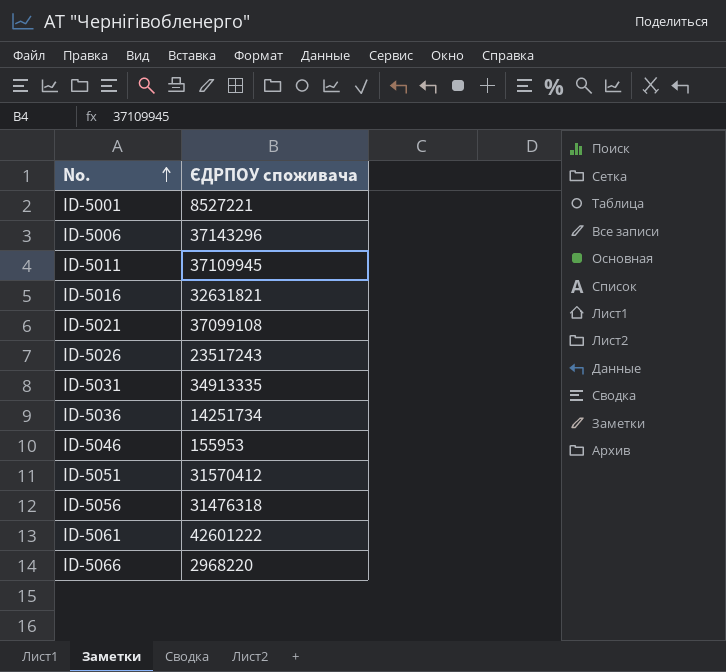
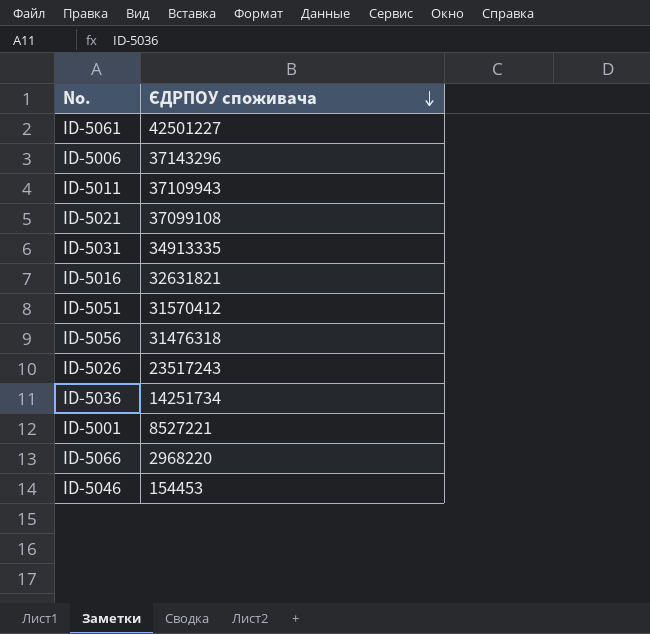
row order: No. ascending -> ЄДРПОУ споживача descending
ID-5061 | ЄДРПОУ споживача: 42601222 -> 42501227
ID-5011 | ЄДРПОУ споживача: 37109945 -> 37109943
ID-5046 | ЄДРПОУ споживача: 155953 -> 154453

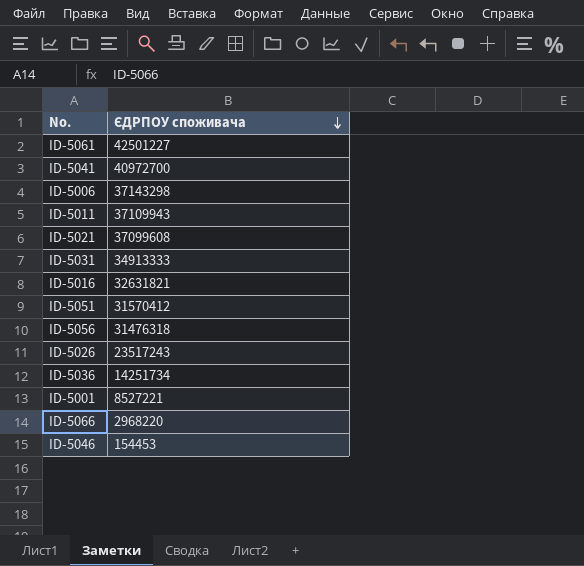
row ID-5041: none -> 40972700
ID-5006 | ЄДРПОУ споживача: 37143296 -> 37143298
ID-5021 | ЄДРПОУ споживача: 37099108 -> 37099608
ID-5031 | ЄДРПОУ споживача: 34913335 -> 34913333

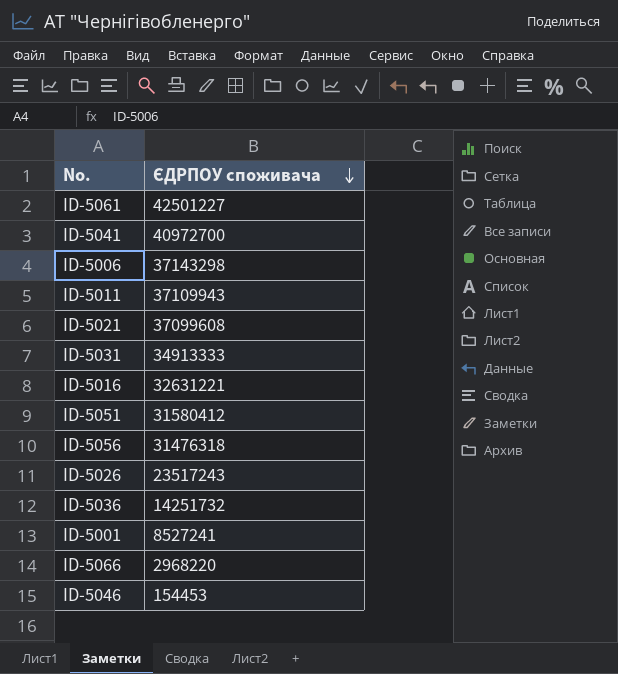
ID-5016 | ЄДРПОУ споживача: 32631821 -> 32631221
ID-5051 | ЄДРПОУ споживача: 31570412 -> 31580412
ID-5036 | ЄДРПОУ споживача: 14251734 -> 14251732
ID-5001 | ЄДРПОУ споживача: 8527221 -> 8527241

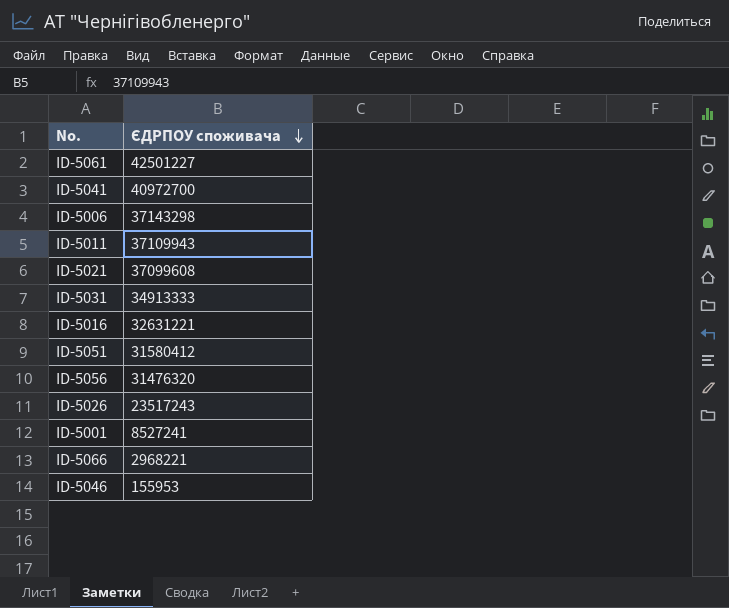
row ID-5036: 14251732 -> none
ID-5056 | ЄДРПОУ споживача: 31476318 -> 31476320
ID-5066 | ЄДРПОУ споживача: 2968220 -> 2968221
ID-5046 | ЄДРПОУ споживача: 154453 -> 155953

